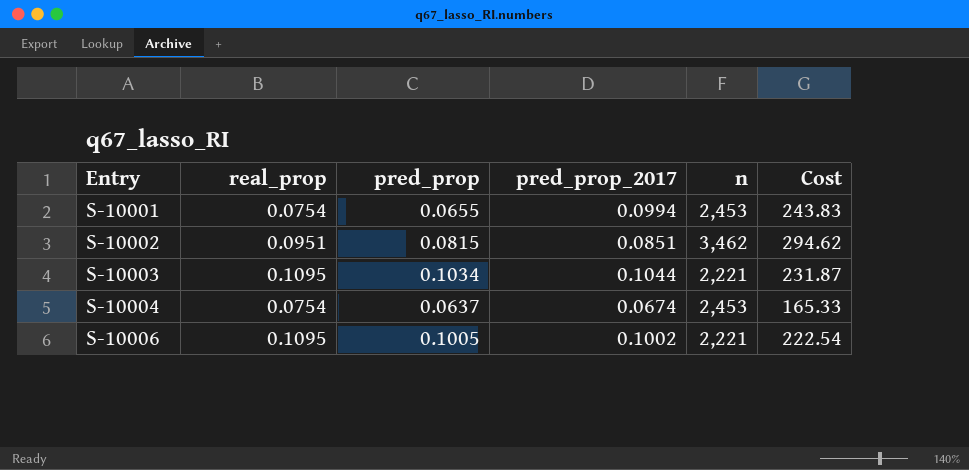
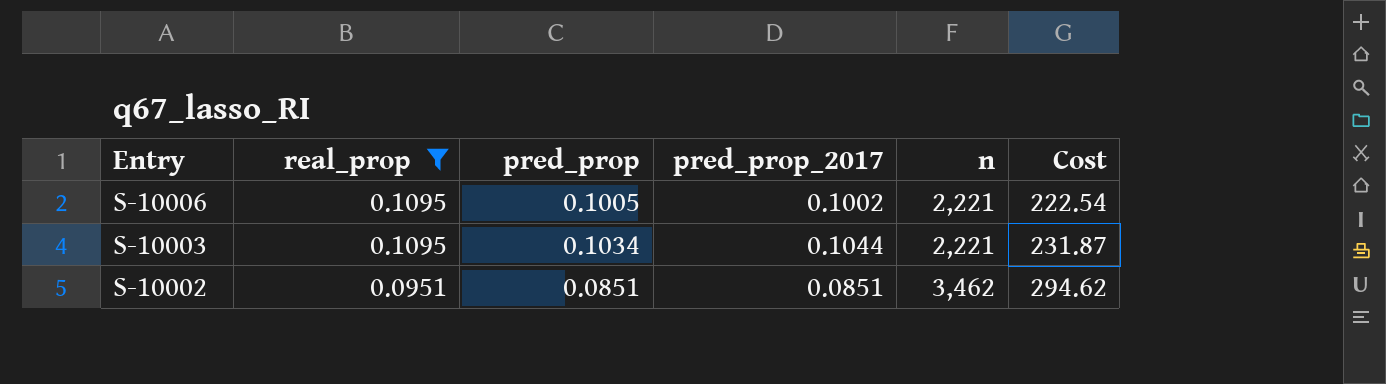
filter: none -> real_prop != 0.0754
row order: Entry ascending -> Entry descending
S-10002 | pred_prop: 0.0815 -> 0.0851

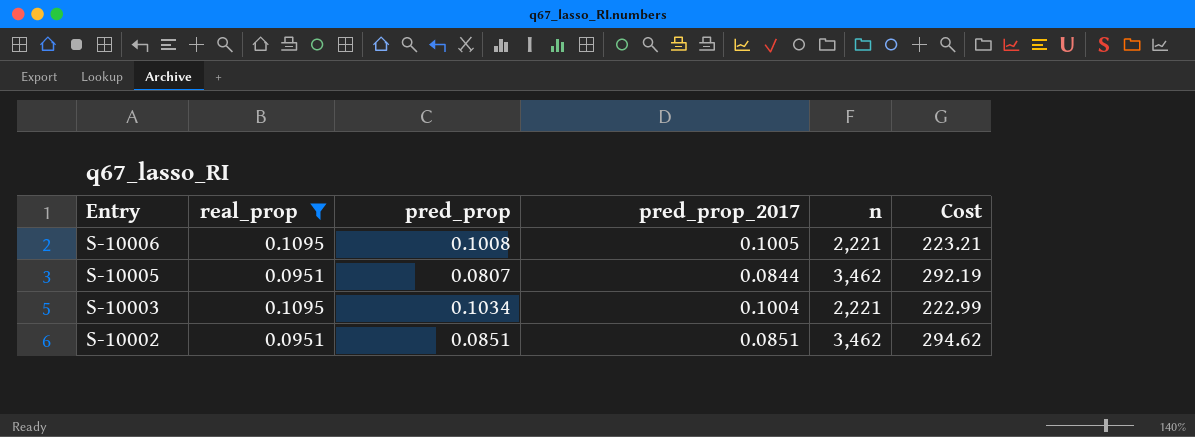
S-10006 | pred_prop: 0.1005 -> 0.1008
S-10006 | pred_prop_2017: 0.1002 -> 0.1005
S-10006 | Cost: 222.54 -> 223.21
row S-10005: none -> 0.0951 | 0.0807 | 0.0844 | 3,462 | 292.19
S-10003 | pred_prop_2017: 0.1044 -> 0.1004
S-10003 | Cost: 231.87 -> 222.99

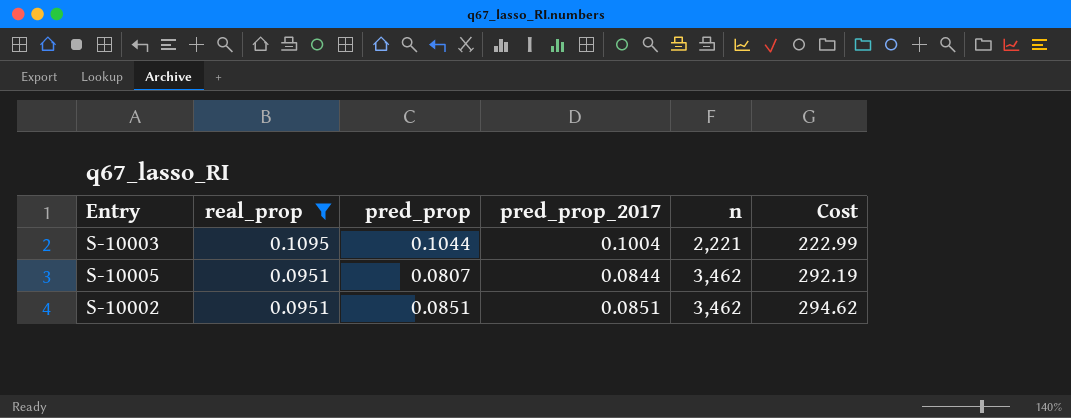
row order: Entry descending -> real_prop descending
row S-10006: 0.1095 | 0.1008 | 0.1005 | 2,221 | 223.21 -> none
S-10003 | pred_prop: 0.1034 -> 0.1044

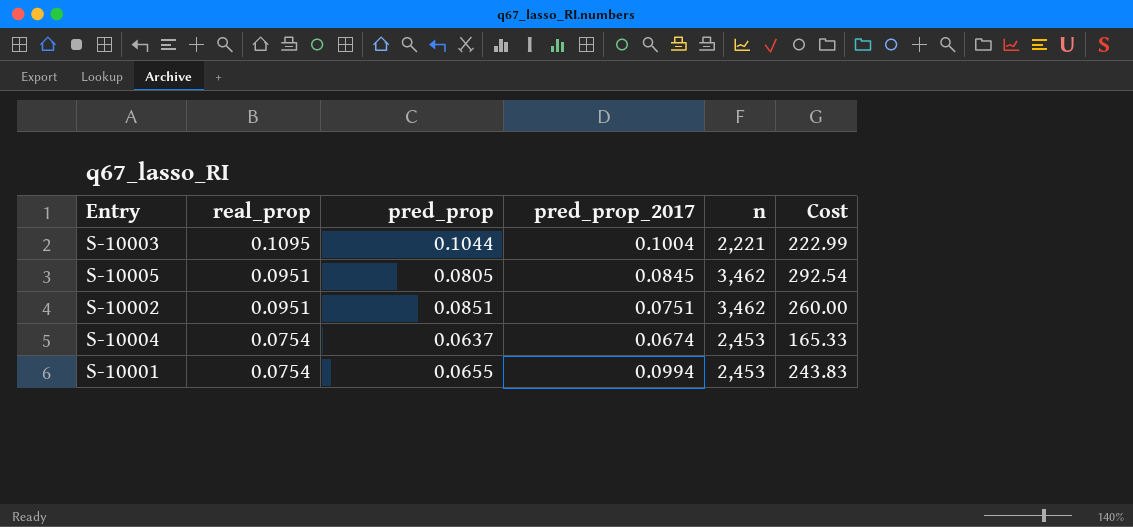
filter: real_prop != 0.0754 -> none
S-10005 | pred_prop: 0.0807 -> 0.0805
S-10005 | pred_prop_2017: 0.0844 -> 0.0845
S-10005 | Cost: 292.19 -> 292.54
S-10002 | pred_prop_2017: 0.0851 -> 0.0751
S-10002 | Cost: 294.62 -> 260.00

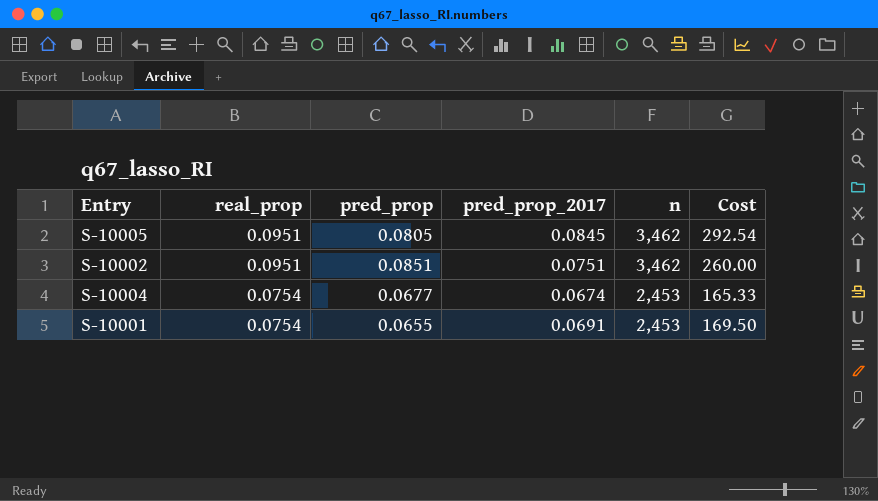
row S-10003: 0.1095 | 0.1044 | 0.1004 | 2,221 | 222.99 -> none
S-10004 | pred_prop: 0.0637 -> 0.0677
S-10001 | pred_prop_2017: 0.0994 -> 0.0691
S-10001 | Cost: 243.83 -> 169.50

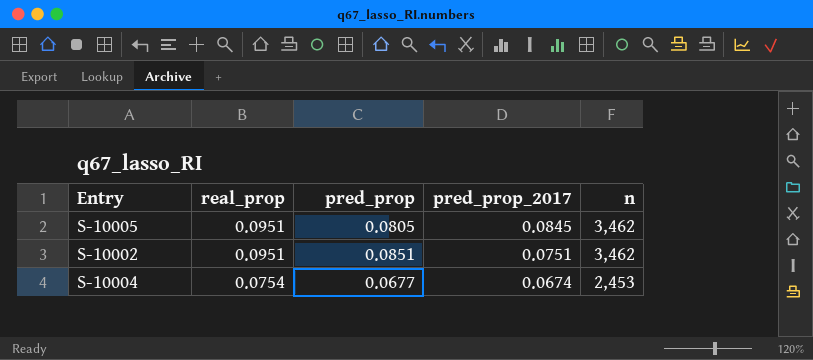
column Cost | formula: [pred_prop_2017] * [n] -> none
row S-10001: 0.0754 | 0.0655 | 0.0691 | 2,453 | 169.50 -> none

